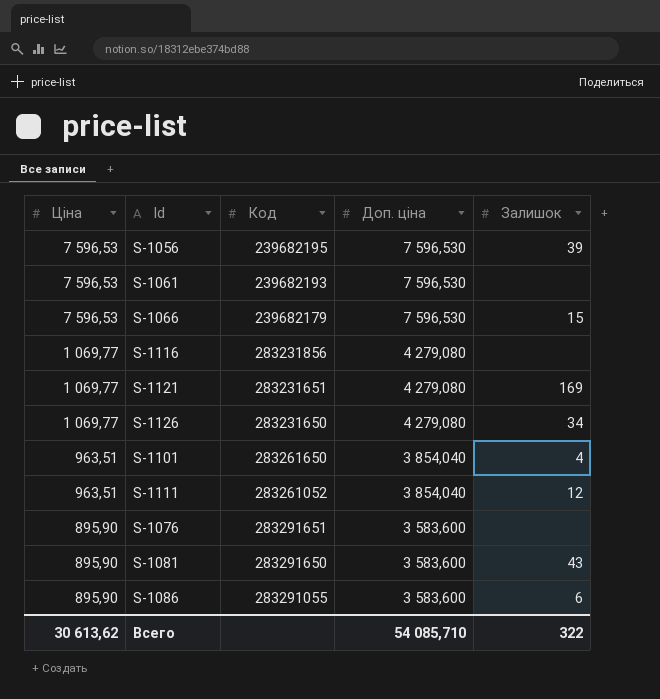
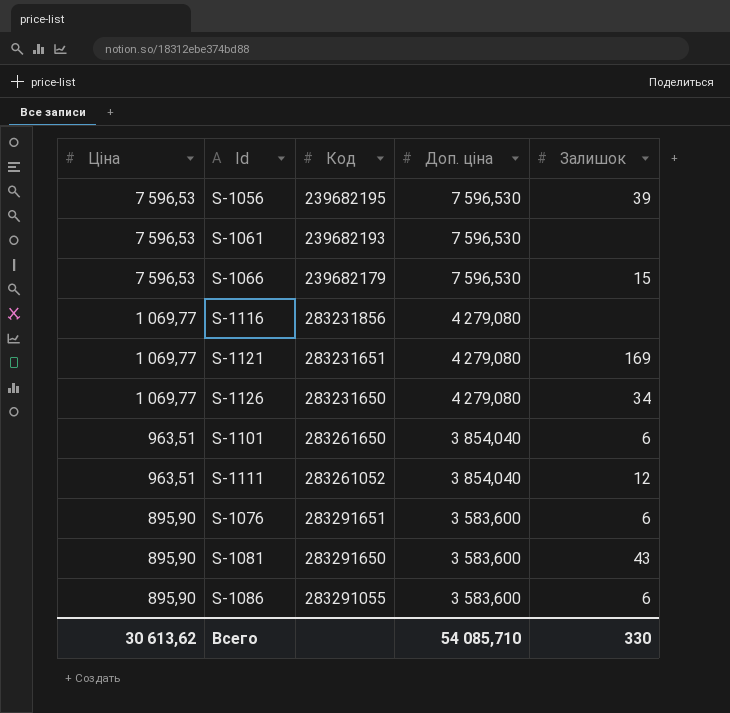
S-1101 | Залишок: 4 -> 6
S-1076 | Залишок: none -> 6
Всего | Залишок: 322 -> 330

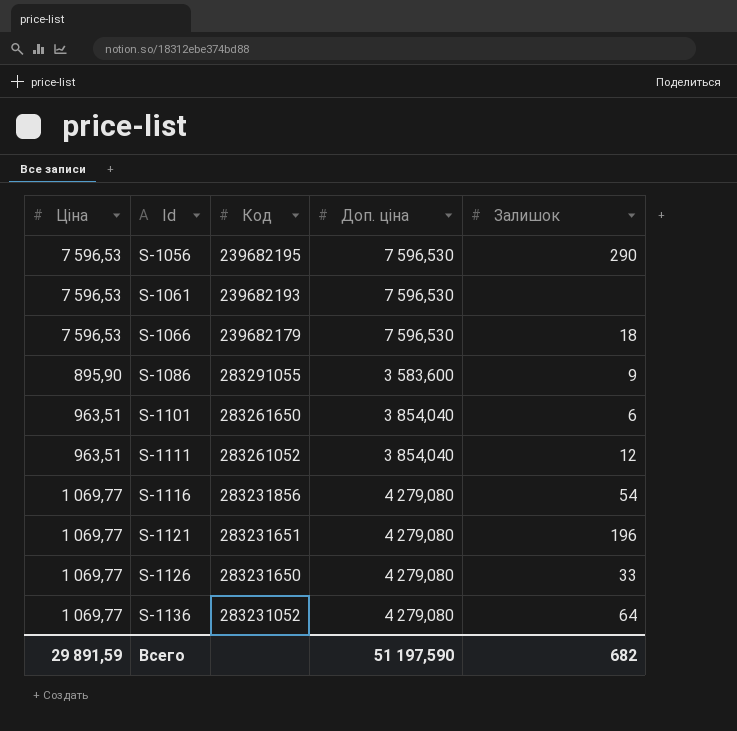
row order: Ціна descending -> Id ascending
row S-1076: 895,90 | 283291651 | 3 583,600 | 6 -> none
row S-1081: 895,90 | 283291650 | 3 583,600 | 43 -> none
S-1056 | Залишок: 39 -> 290
S-1066 | Залишок: 15 -> 18
S-1086 | Залишок: 6 -> 9
S-1116 | Залишок: none -> 54
S-1121 | Залишок: 169 -> 196
S-1126 | Залишок: 34 -> 33
row S-1136: none -> 1 069,77 | 283231052 | 4 279,080 | 64
Всего | Ціна: 30 613,62 -> 29 891,59
Всего | Доп. ціна: 54 085,710 -> 51 197,590
Всего | Залишок: 330 -> 682

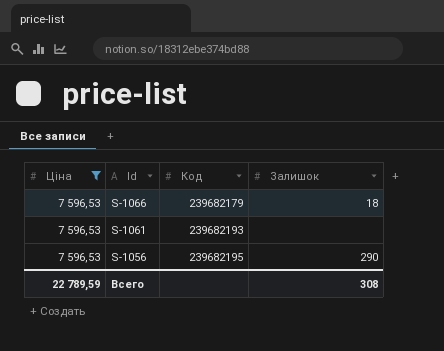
filter: none -> Ціна = 7 596,53
row order: Id ascending -> Id descending
column Доп. ціна | position: 4 -> none
Всего | Ціна: 29 891,59 -> 22 789,59
Всего | Залишок: 682 -> 308

